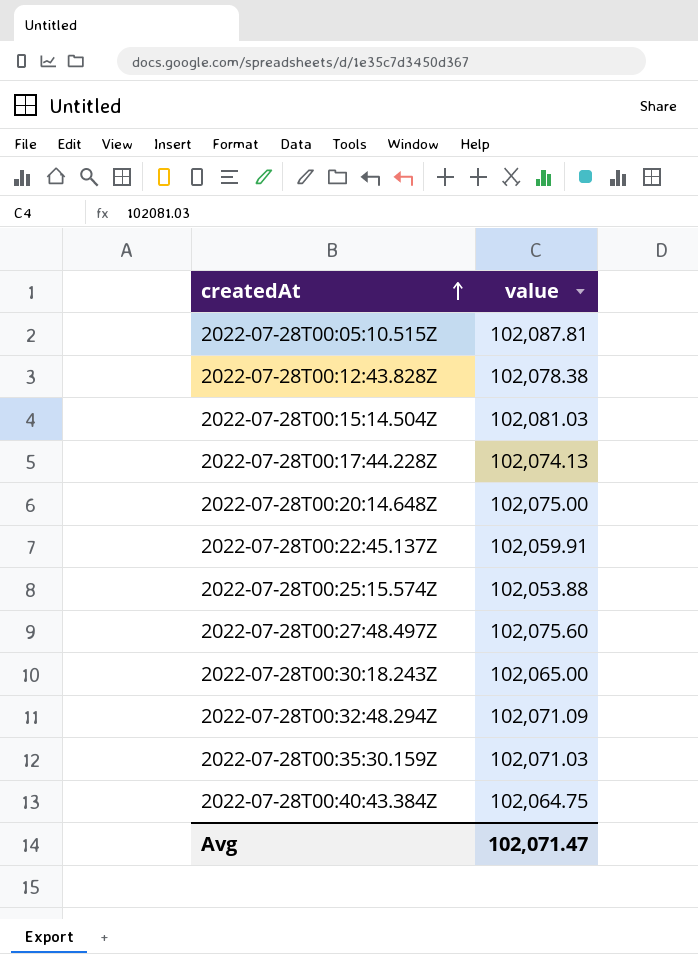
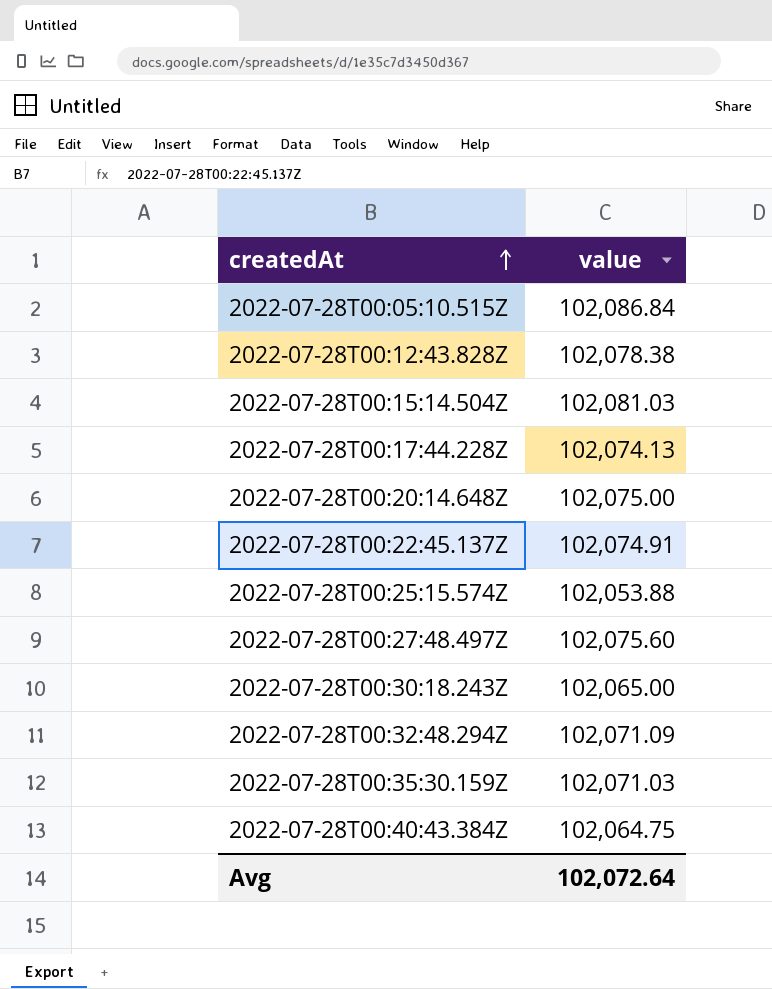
2022-07-28T00:05:10.515Z | value: 102,087.81 -> 102,086.84
2022-07-28T00:22:45.137Z | value: 102,059.91 -> 102,074.91
Avg | value: 102,071.47 -> 102,072.64

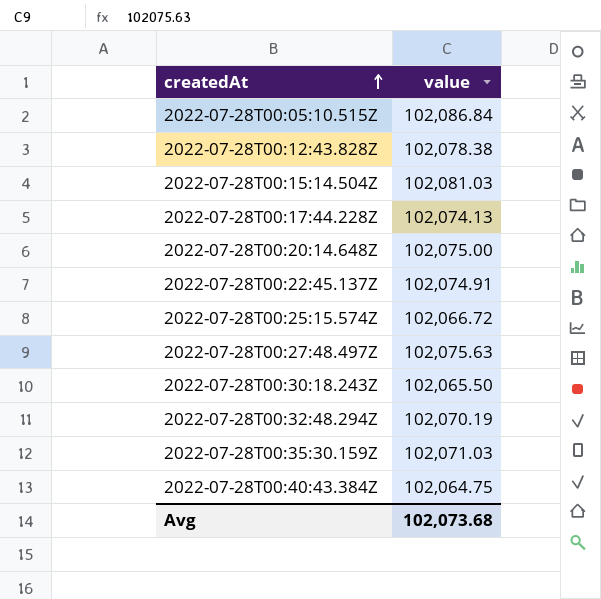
2022-07-28T00:25:15.574Z | value: 102,053.88 -> 102,066.72
2022-07-28T00:27:48.497Z | value: 102,075.60 -> 102,075.63
2022-07-28T00:30:18.243Z | value: 102,065.00 -> 102,065.50
2022-07-28T00:32:48.294Z | value: 102,071.09 -> 102,070.19
Avg | value: 102,072.64 -> 102,073.68

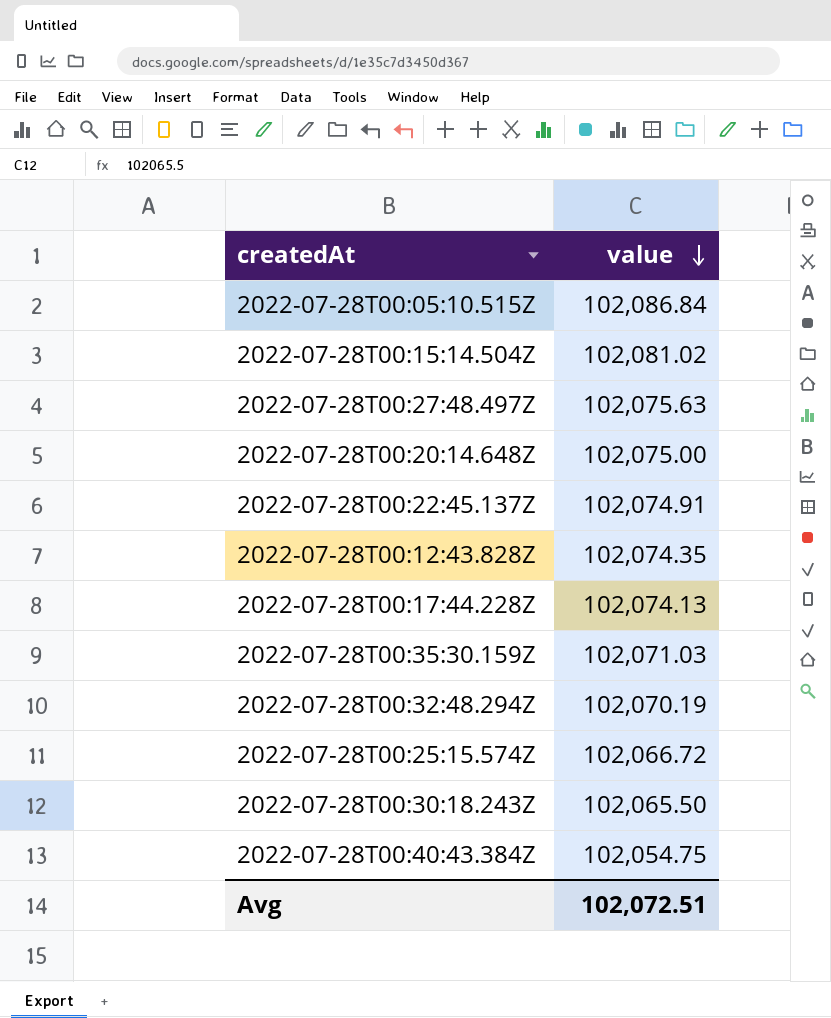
row order: createdAt ascending -> value descending
2022-07-28T00:15:14.504Z | value: 102,081.03 -> 102,081.02
2022-07-28T00:12:43.828Z | value: 102,078.38 -> 102,074.35
2022-07-28T00:40:43.384Z | value: 102,064.75 -> 102,054.75
Avg | value: 102,073.68 -> 102,072.51

